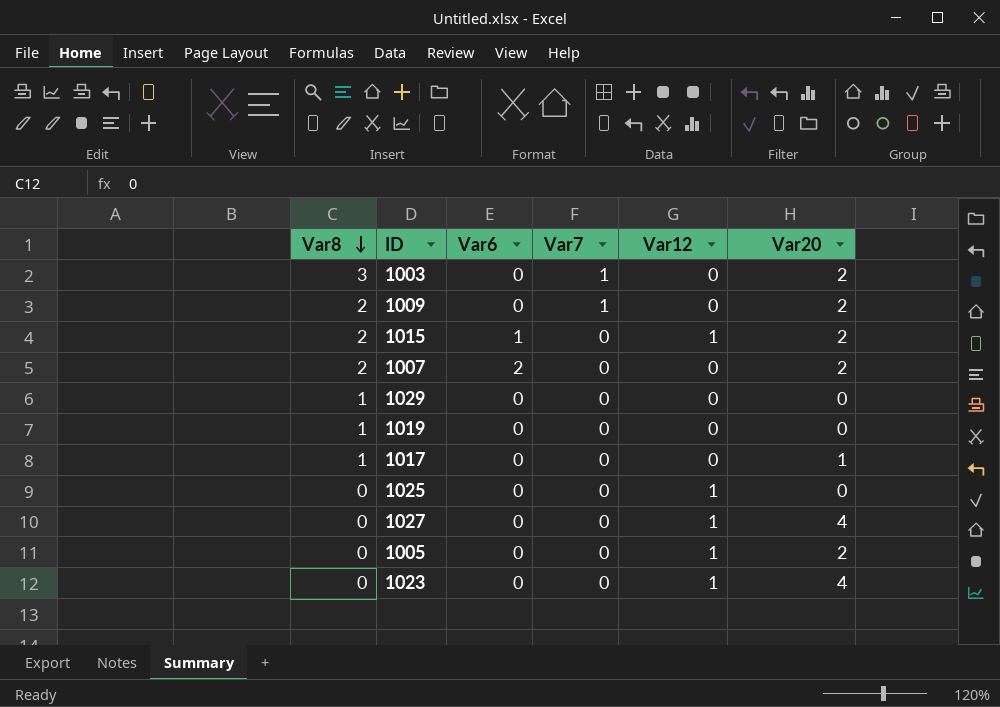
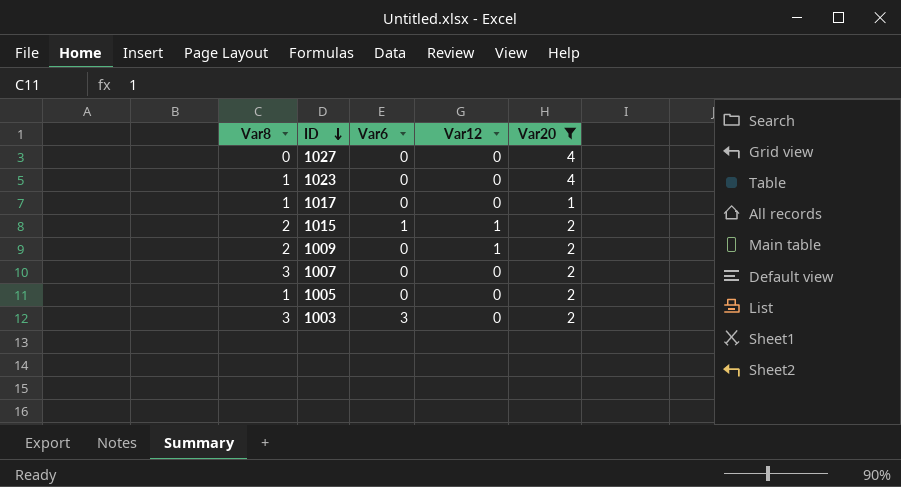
filter: none -> Var20 != 0
row order: Var8 descending -> ID descending
column Var7 | position: 4 -> none
1027 | Var12: 1 -> 0
1023 | Var8: 0 -> 1
1023 | Var12: 1 -> 0
1009 | Var12: 0 -> 1
1007 | Var8: 2 -> 3
1007 | Var6: 2 -> 0
1005 | Var8: 0 -> 1
1005 | Var12: 1 -> 0
1003 | Var6: 0 -> 3

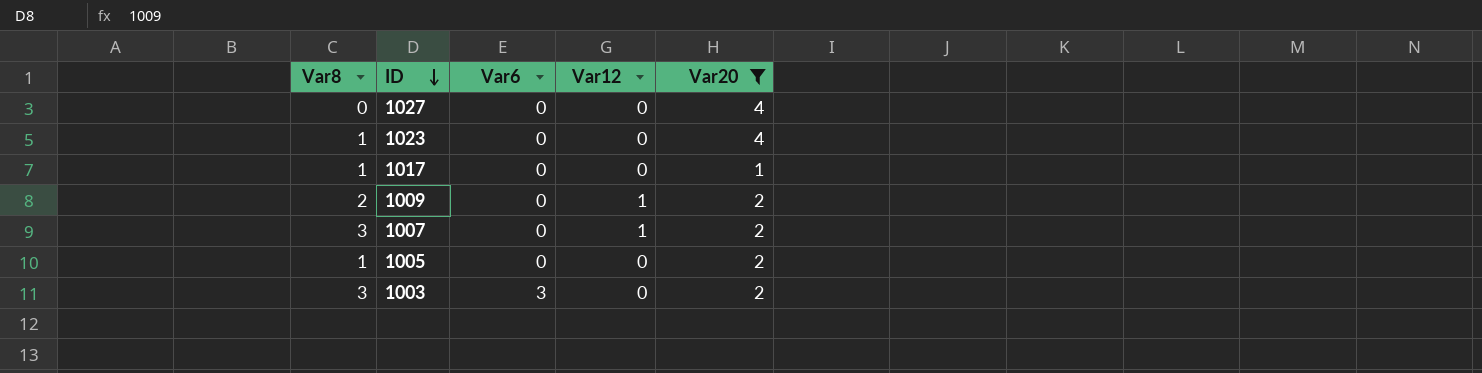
row 1015: 2 | 1 | 1 | 2 -> none
1007 | Var12: 0 -> 1

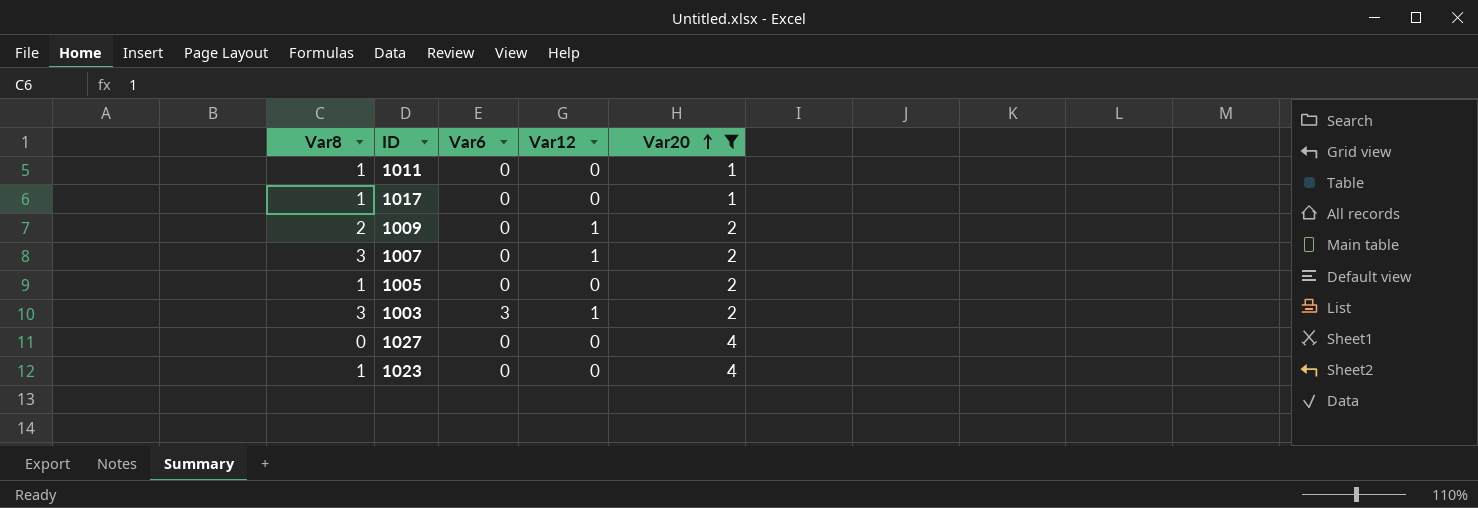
row order: ID descending -> Var20 ascending
row 1011: none -> 1 | 0 | 0 | 1
1003 | Var12: 0 -> 1

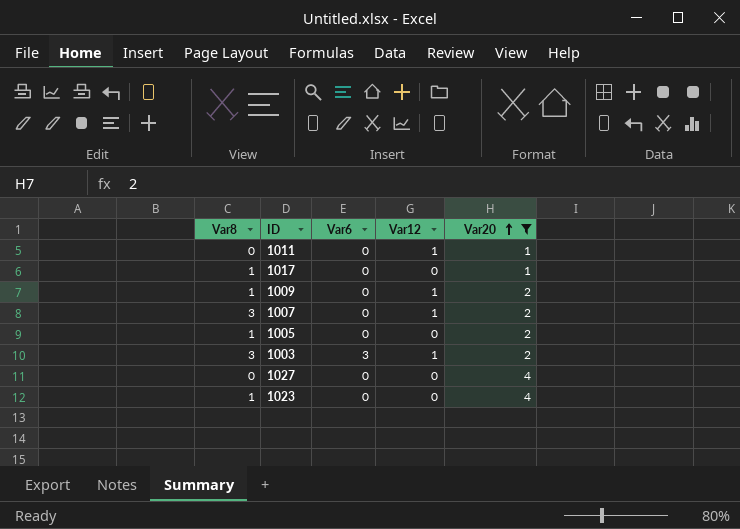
1011 | Var8: 1 -> 0
1011 | Var12: 0 -> 1
1009 | Var8: 2 -> 1

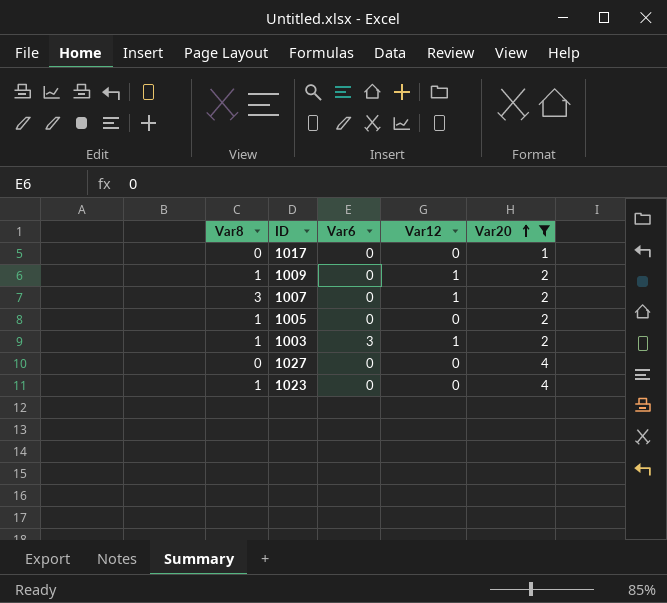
row 1011: 0 | 0 | 1 | 1 -> none
1017 | Var8: 1 -> 0
1003 | Var8: 3 -> 1

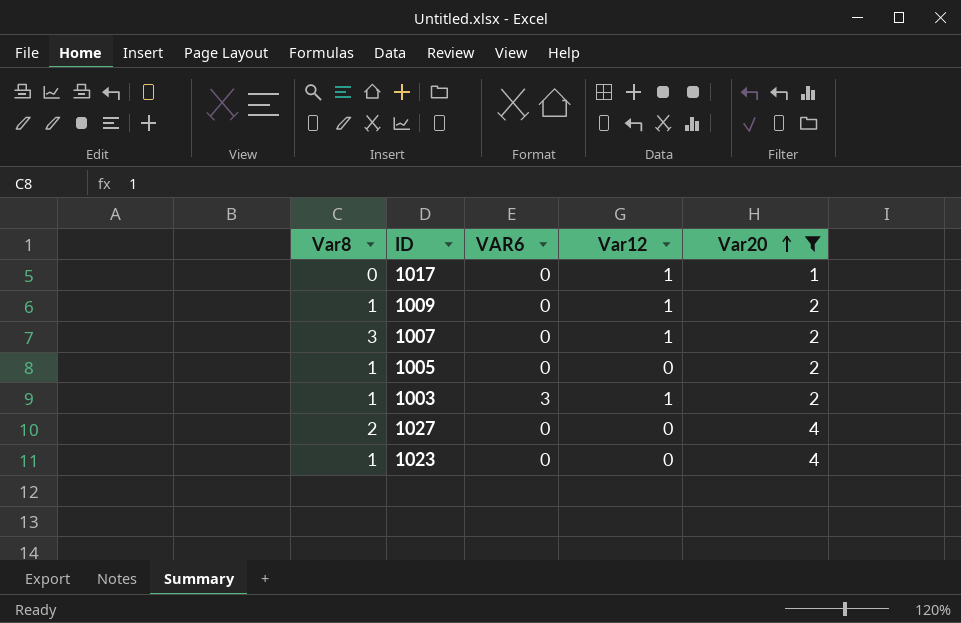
column name: Var6 -> VAR6
1017 | Var12: 0 -> 1
1027 | Var8: 0 -> 2

